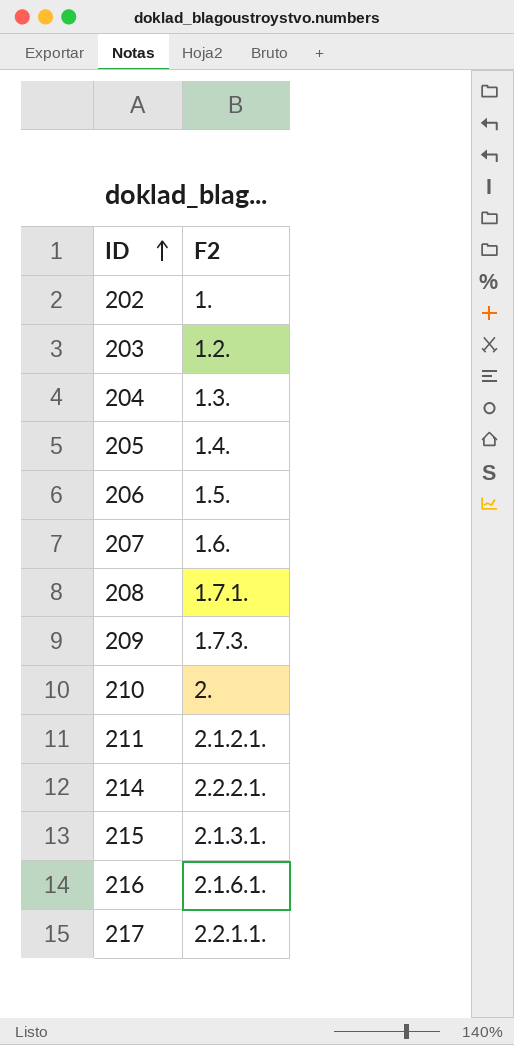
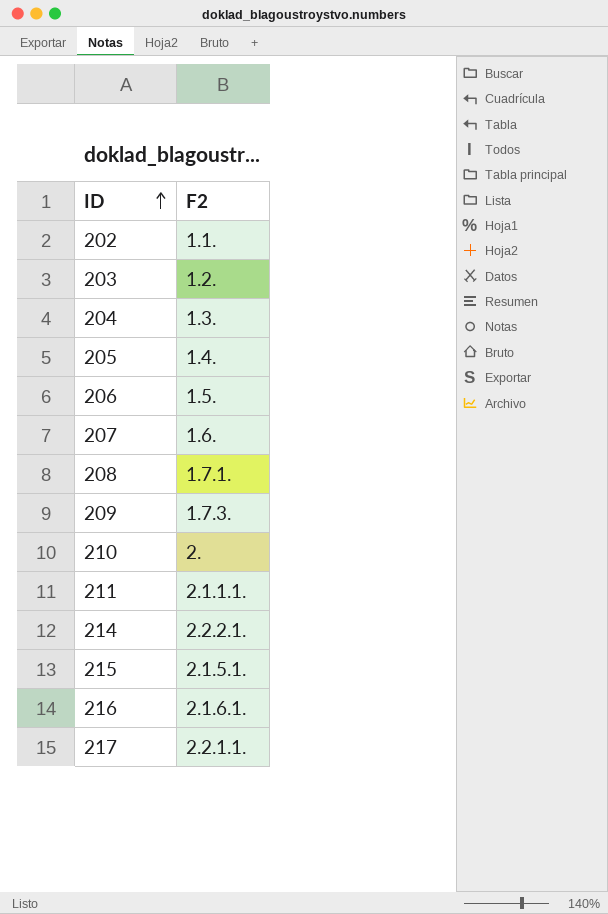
202 | F2: 1. -> 1.1.
211 | F2: 2.1.2.1. -> 2.1.1.1.
215 | F2: 2.1.3.1. -> 2.1.5.1.

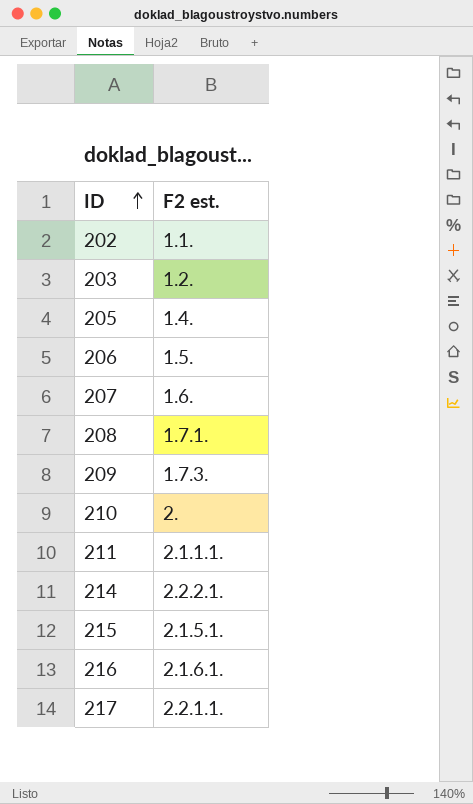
column name: F2 -> F2 est.
row 204: 1.3. -> none

